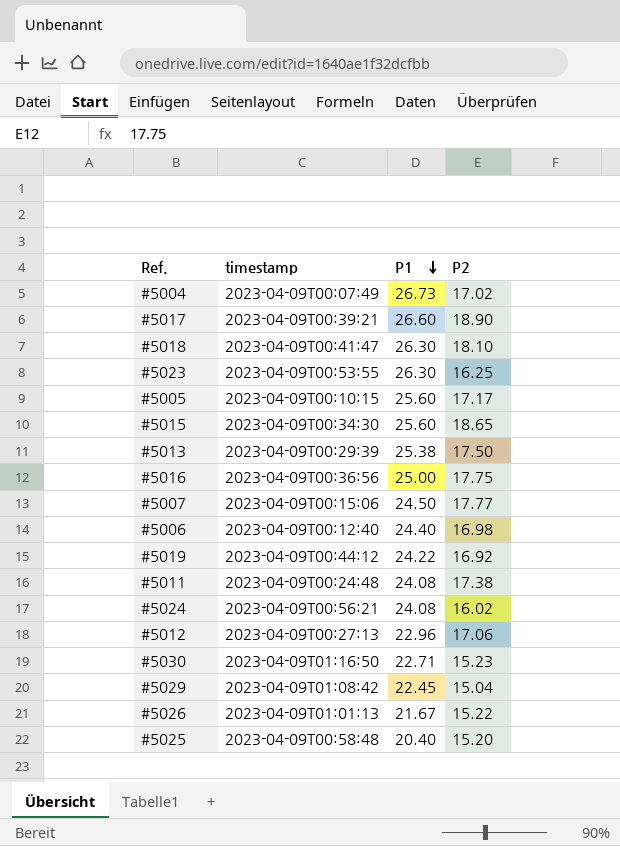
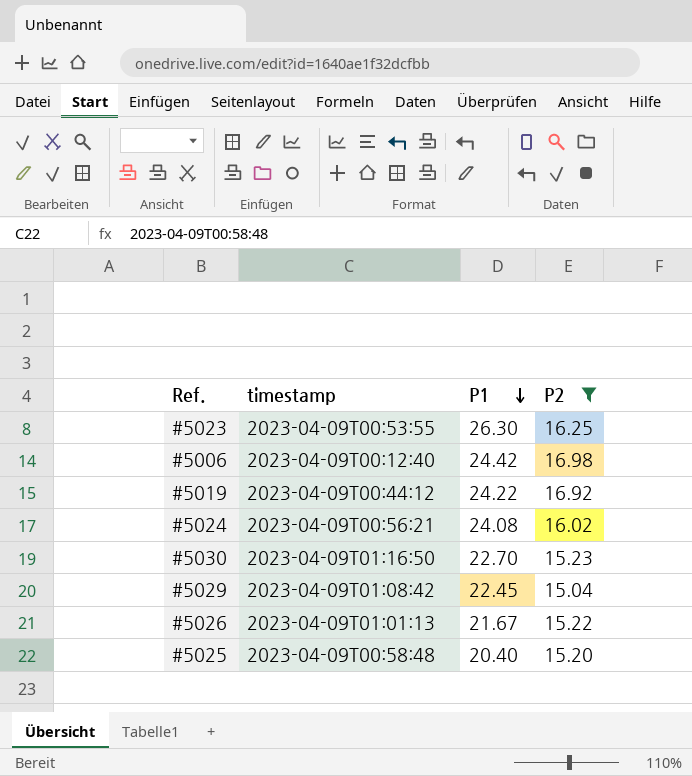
filter: none -> P2 <= 16.98
#5006 | P1: 24.40 -> 24.42
#5030 | P1: 22.71 -> 22.70

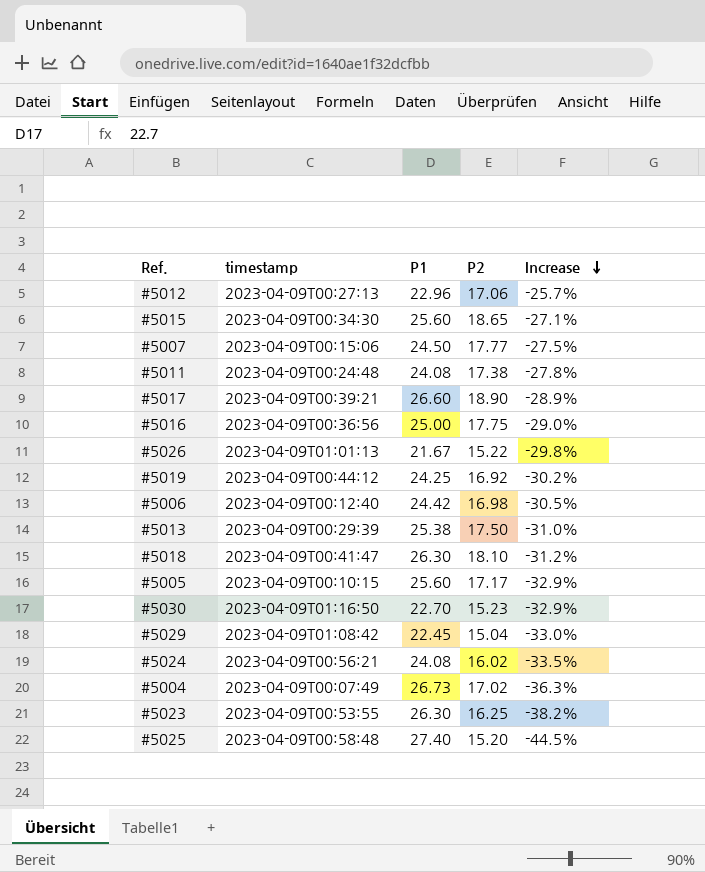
filter: P2 <= 16.98 -> none
row order: P1 descending -> Increase descending
column Increase | formula: none -> ([P2] - [P1]) / [P1]
#5019 | P1: 24.22 -> 24.25
#5025 | P1: 20.40 -> 27.40

